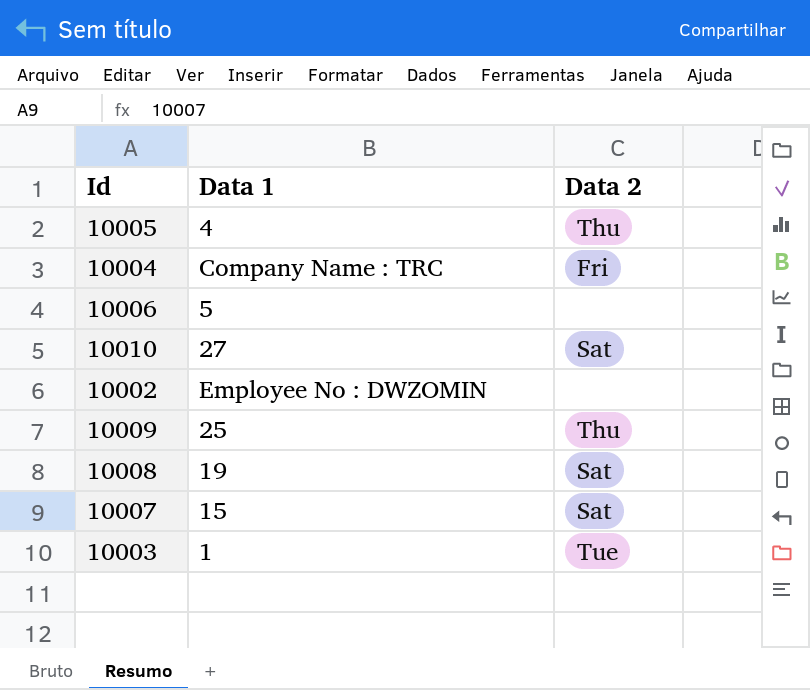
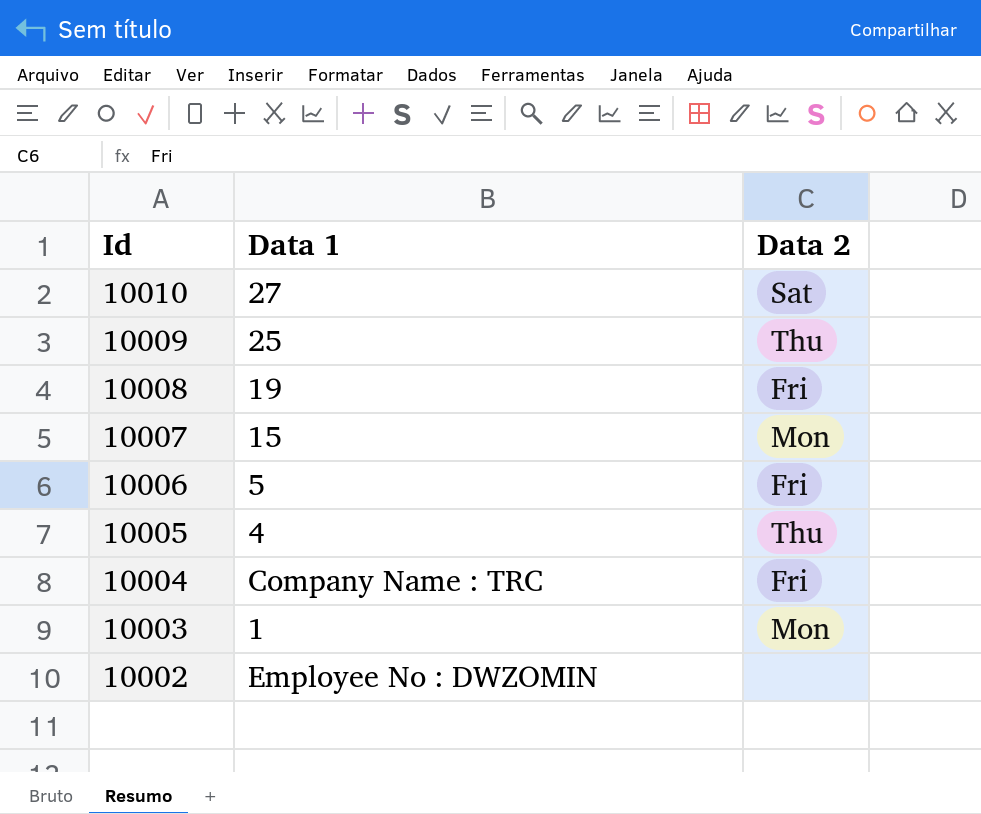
row order: none -> Id descending
10008 | Data 2: Sat -> Fri
10007 | Data 2: Sat -> Mon
10006 | Data 2: none -> Fri
10003 | Data 2: Tue -> Mon

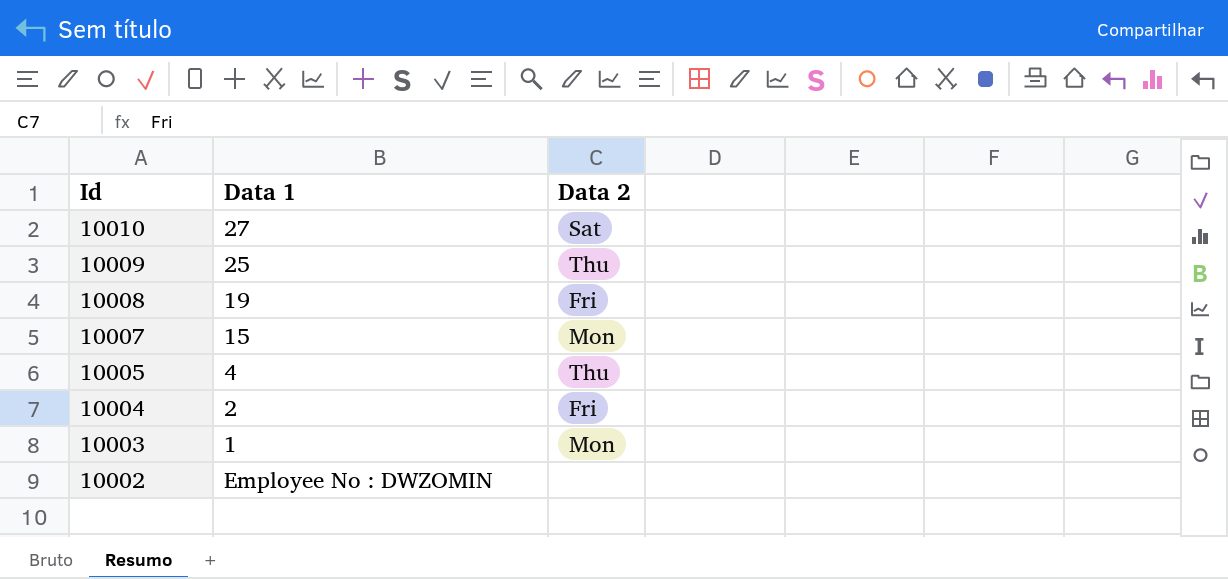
row 10006: 5 | Fri -> none
10004 | Data 1: Company Name : TRC -> 2

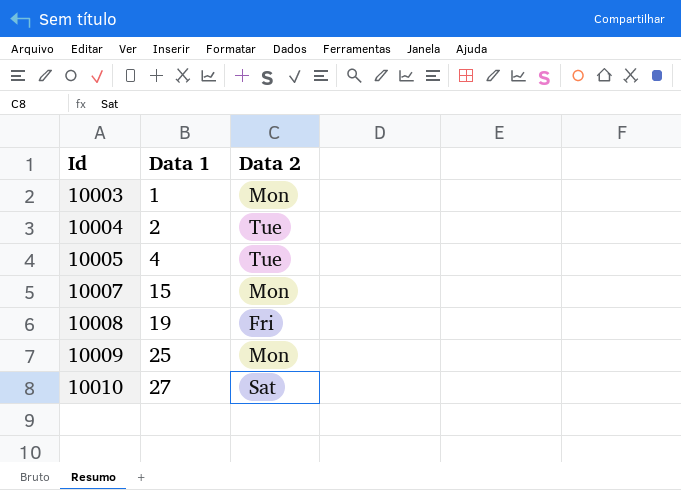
row order: Id descending -> Id ascending
row 10002: Employee No : DWZOMIN | none -> none
10004 | Data 2: Fri -> Tue
10005 | Data 2: Thu -> Tue
10009 | Data 2: Thu -> Mon

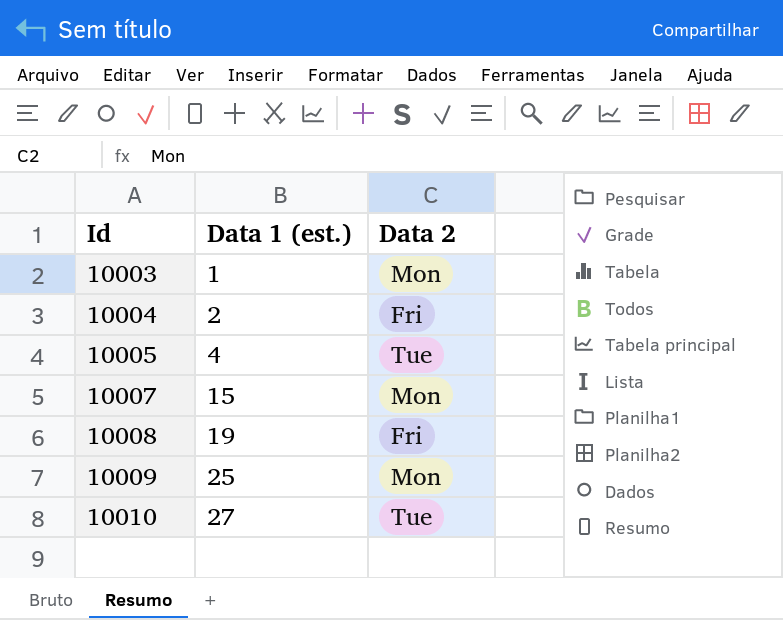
column name: Data 1 -> Data 1 (est.)
10004 | Data 2: Tue -> Fri
10010 | Data 2: Sat -> Tue

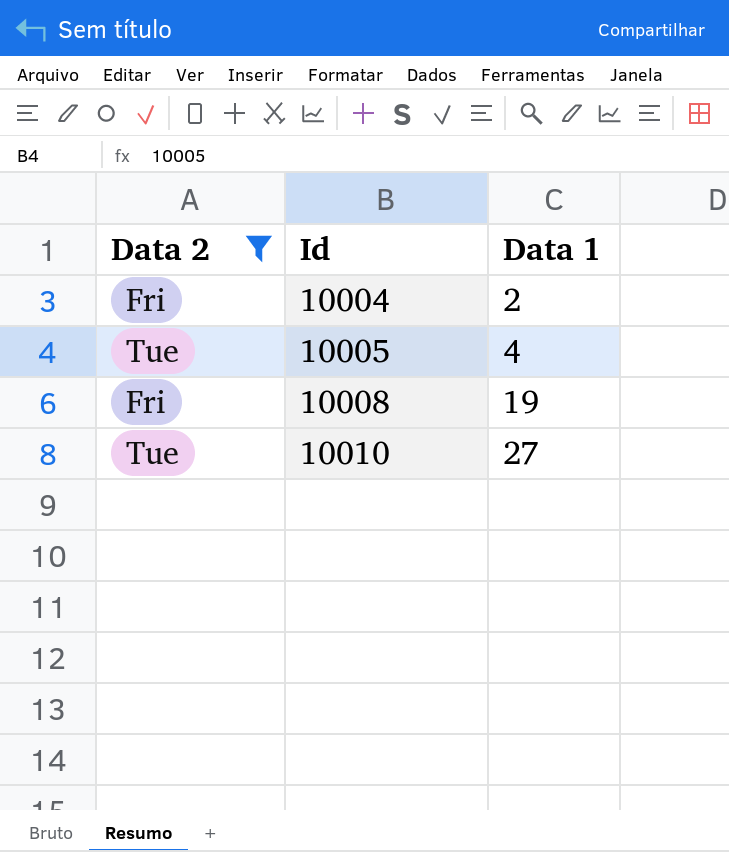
filter: none -> Data 2 != Mon
column Data 2 | position: 3 -> 1
column name: Data 1 (est.) -> Data 1

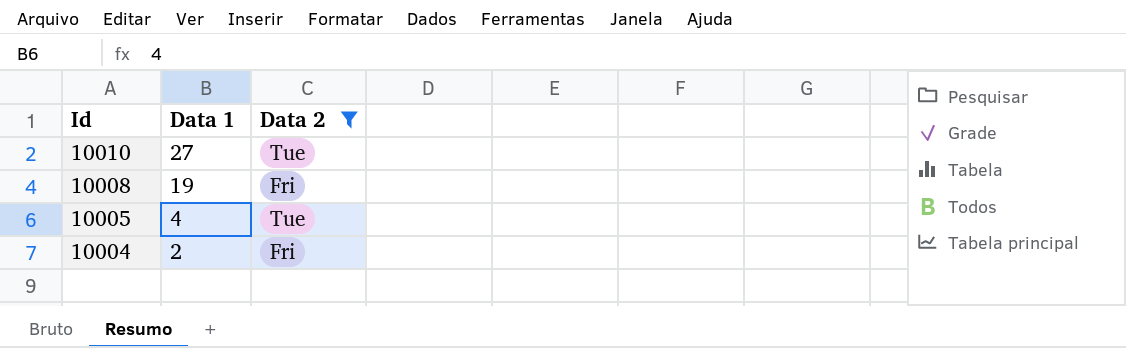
row order: Id ascending -> Id descending
column Data 2 | position: 1 -> 3

